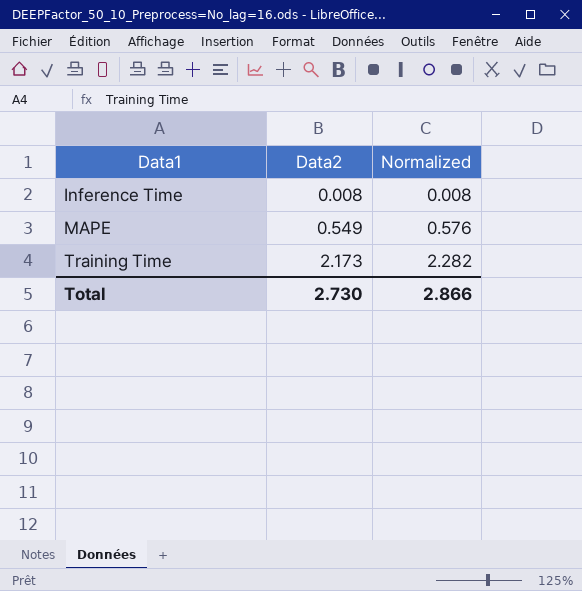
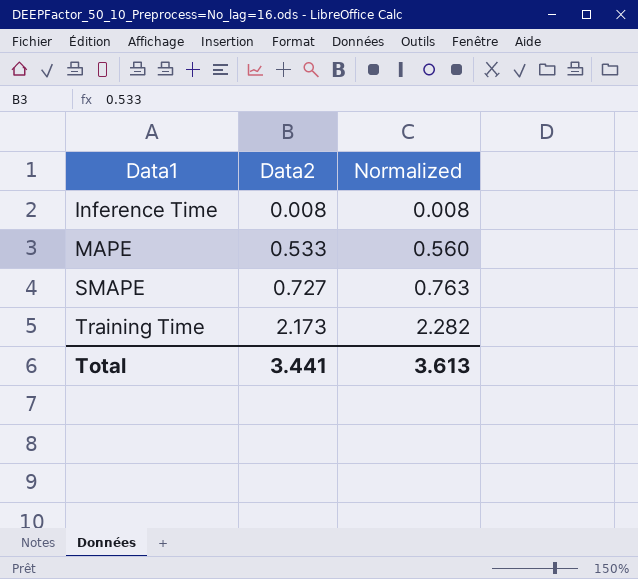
MAPE | Data2: 0.549 -> 0.533
MAPE | Normalized: 0.576 -> 0.560
row SMAPE: none -> 0.727 | 0.763
Total | Data2: 2.730 -> 3.441
Total | Normalized: 2.866 -> 3.613

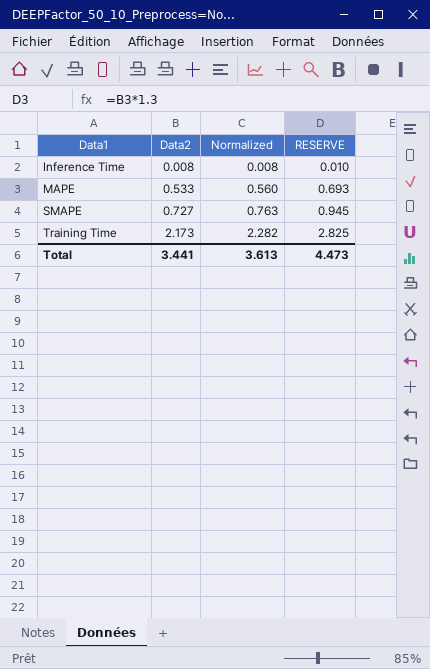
column RESERVE | formula: none -> [Data2] * 1.3

